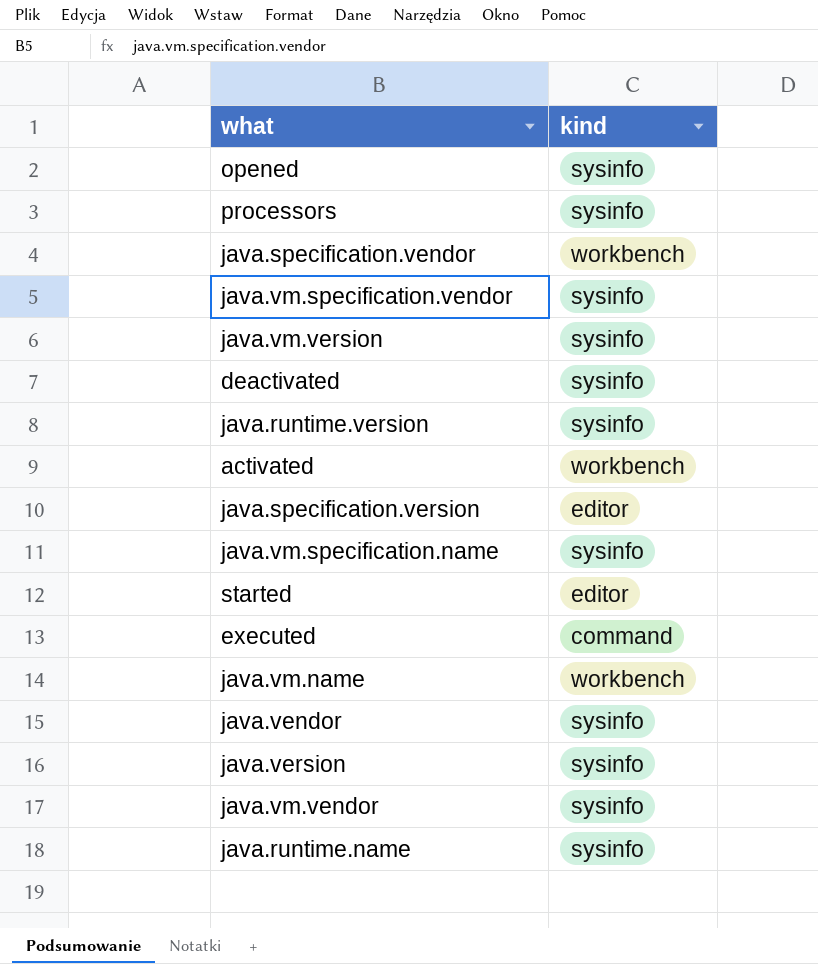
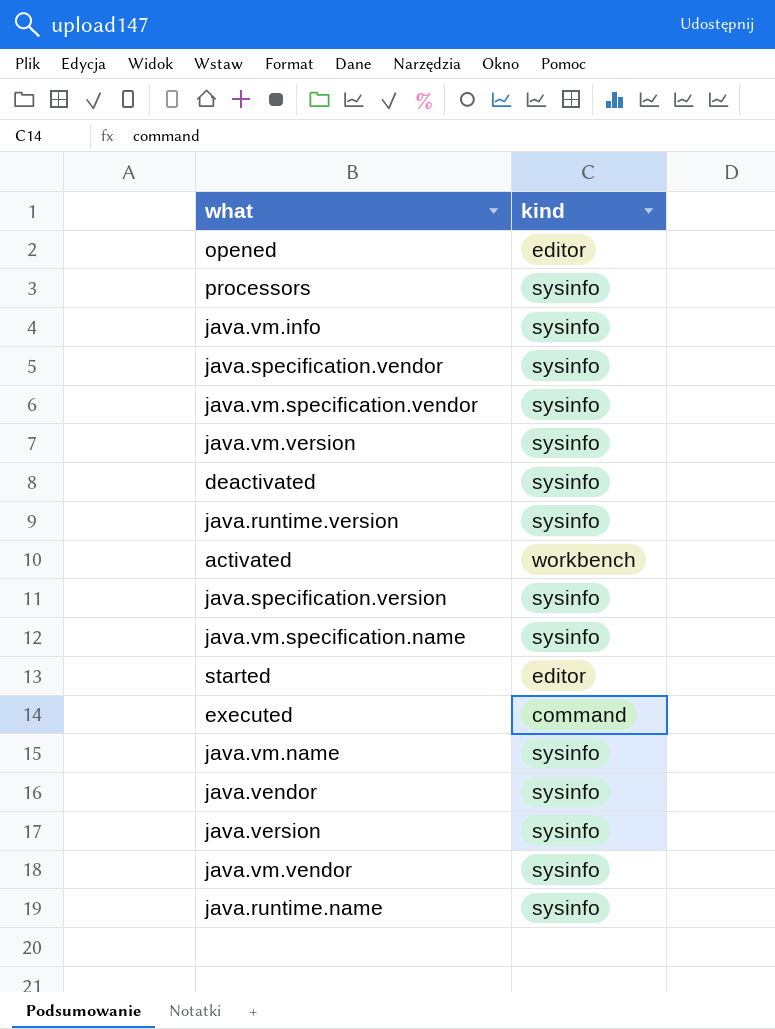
opened | kind: sysinfo -> editor
row java.vm.info: none -> sysinfo
java.specification.vendor | kind: workbench -> sysinfo
java.specification.version | kind: editor -> sysinfo
java.vm.name | kind: workbench -> sysinfo

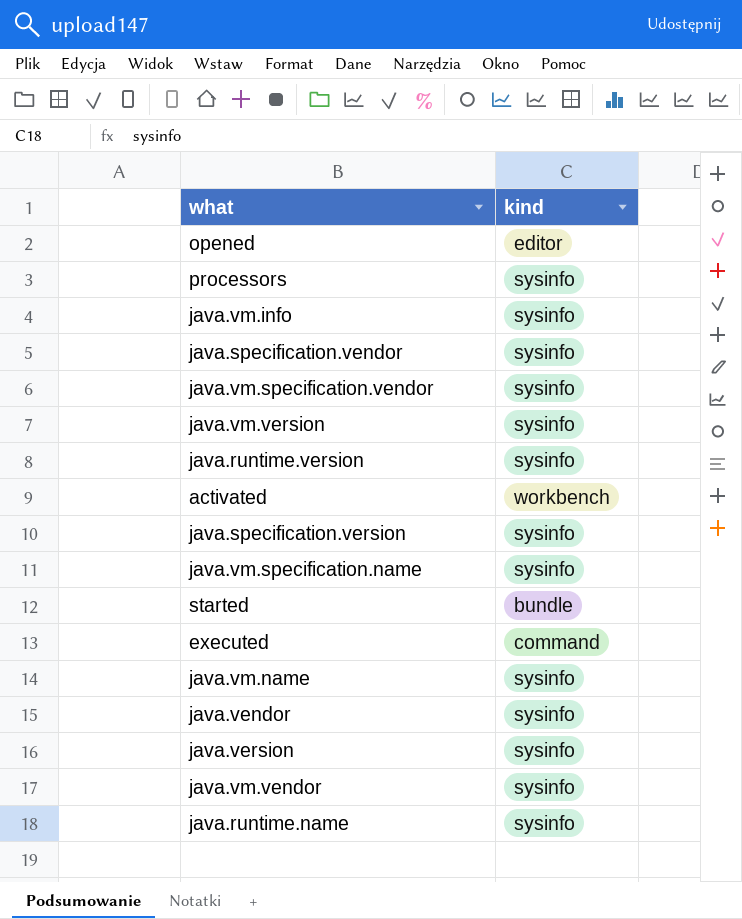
row deactivated: sysinfo -> none
started | kind: editor -> bundle

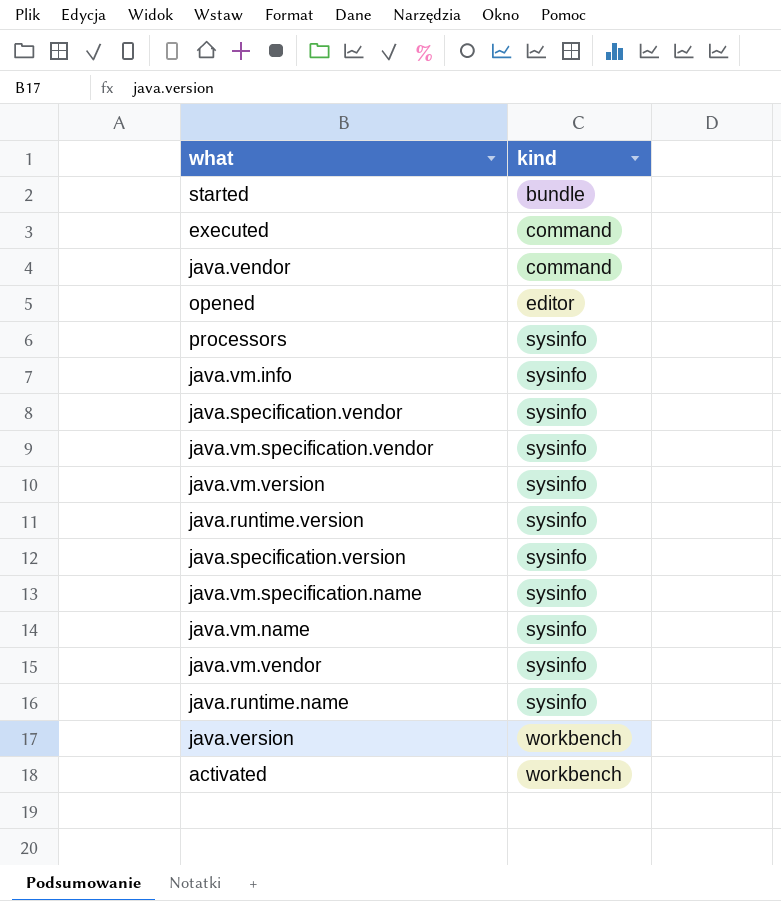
row order: none -> kind ascending
java.vendor | kind: sysinfo -> command
java.version | kind: sysinfo -> workbench

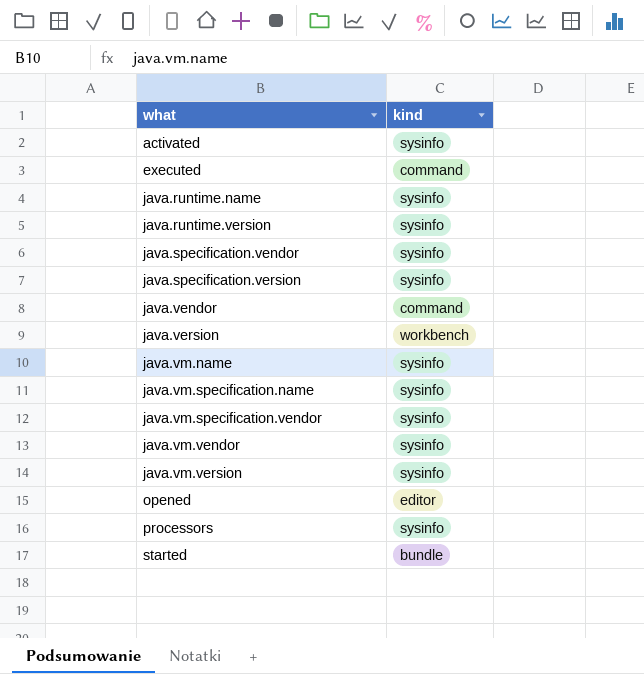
row order: kind ascending -> what ascending
row java.vm.info: sysinfo -> none
activated | kind: workbench -> sysinfo

